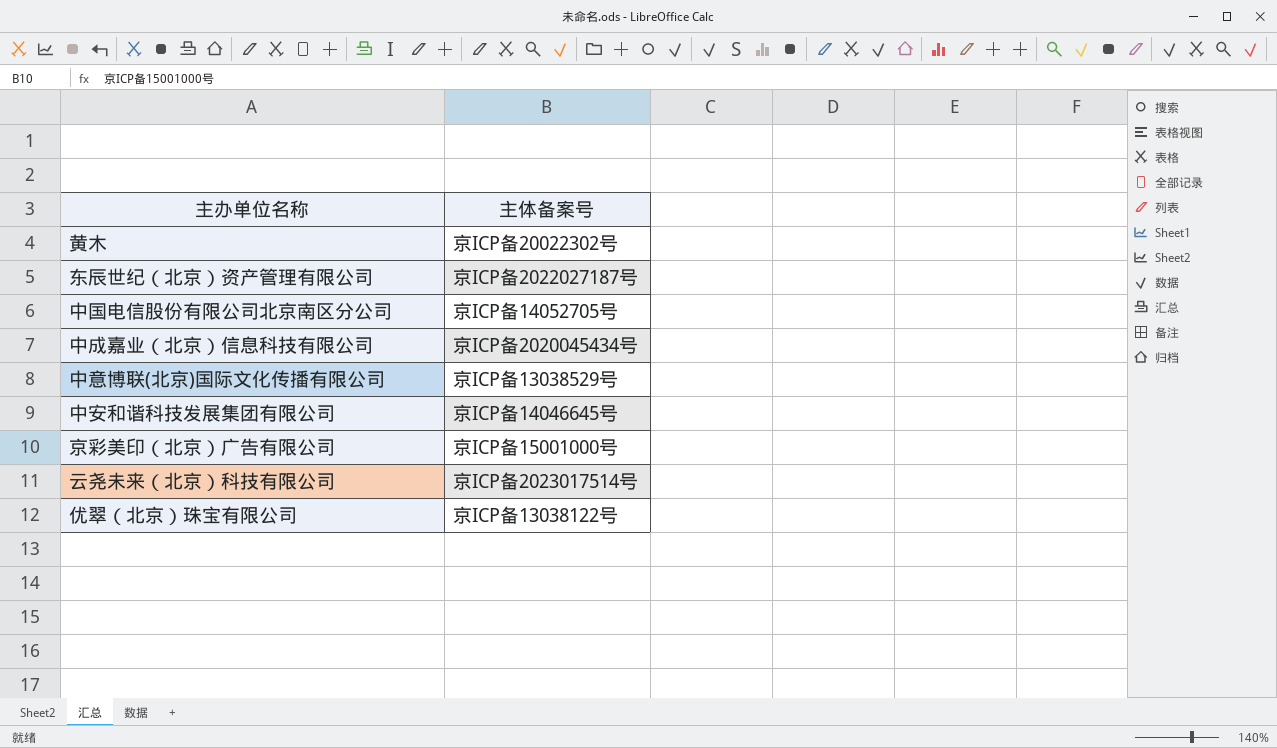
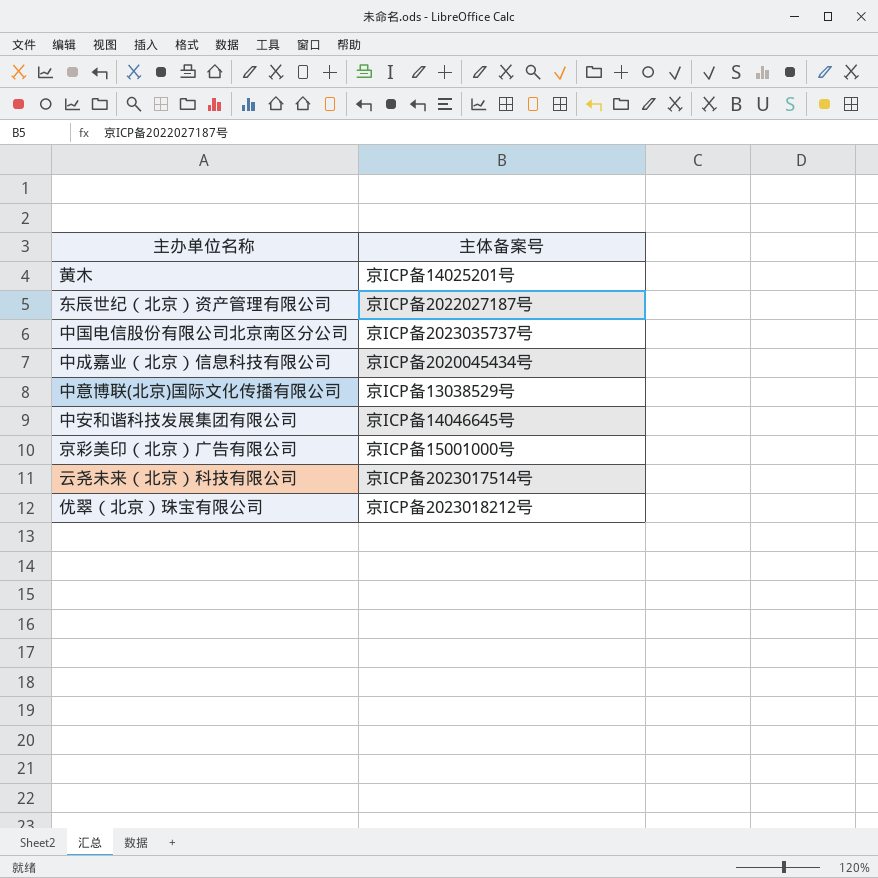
黄木 | 主体备案号: 京ICP备20022302号 -> 京ICP备14025201号
中国电信股份有限公司北京南区分公司 | 主体备案号: 京ICP备14052705号 -> 京ICP备2023035737号
优翠（北京）珠宝有限公司 | 主体备案号: 京ICP备13038122号 -> 京ICP备2023018212号

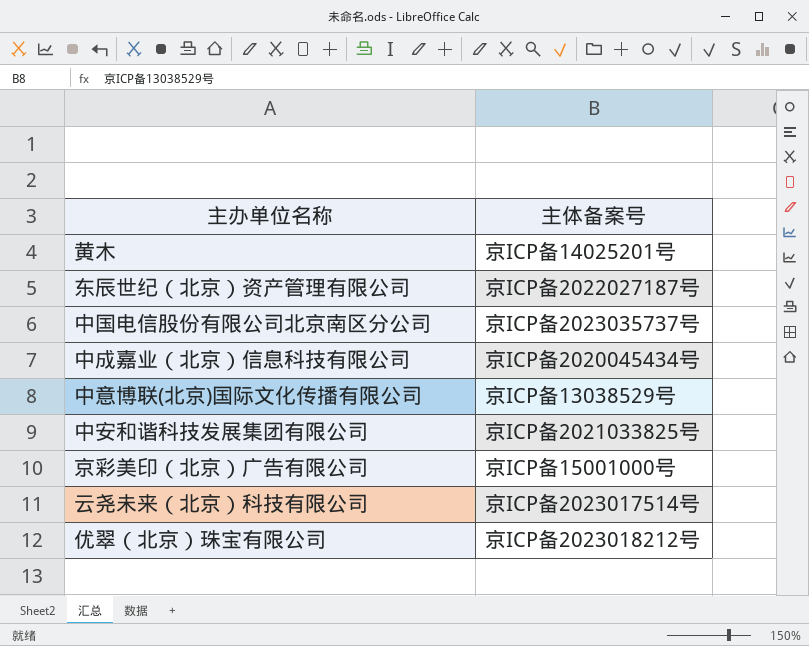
中安和谐科技发展集团有限公司 | 主体备案号: 京ICP备14046645号 -> 京ICP备2021033825号

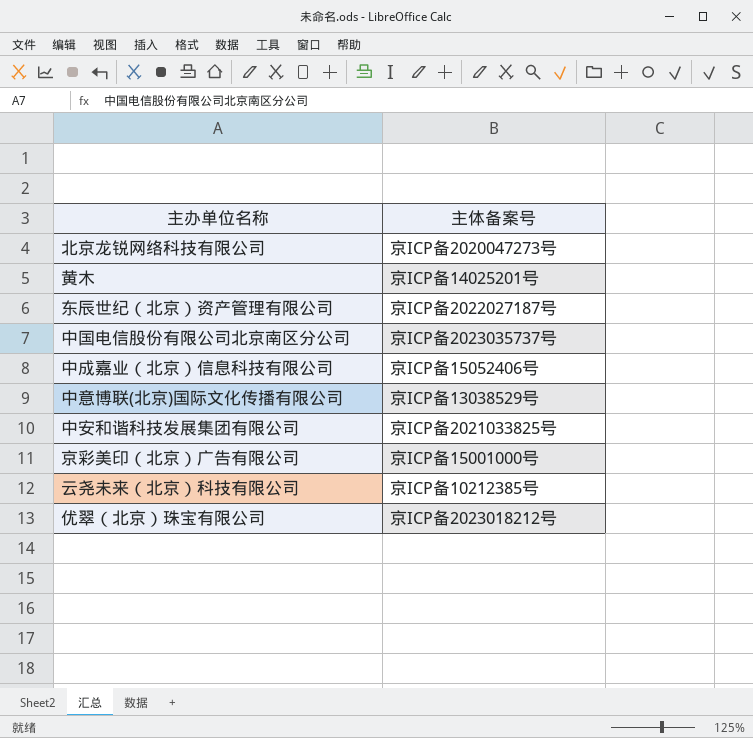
row 北京龙锐网络科技有限公司: none -> 京ICP备2020047273号
中成嘉业（北京）信息科技有限公司 | 主体备案号: 京ICP备2020045434号 -> 京ICP备15052406号
云尧未来（北京）科技有限公司 | 主体备案号: 京ICP备2023017514号 -> 京ICP备10212385号

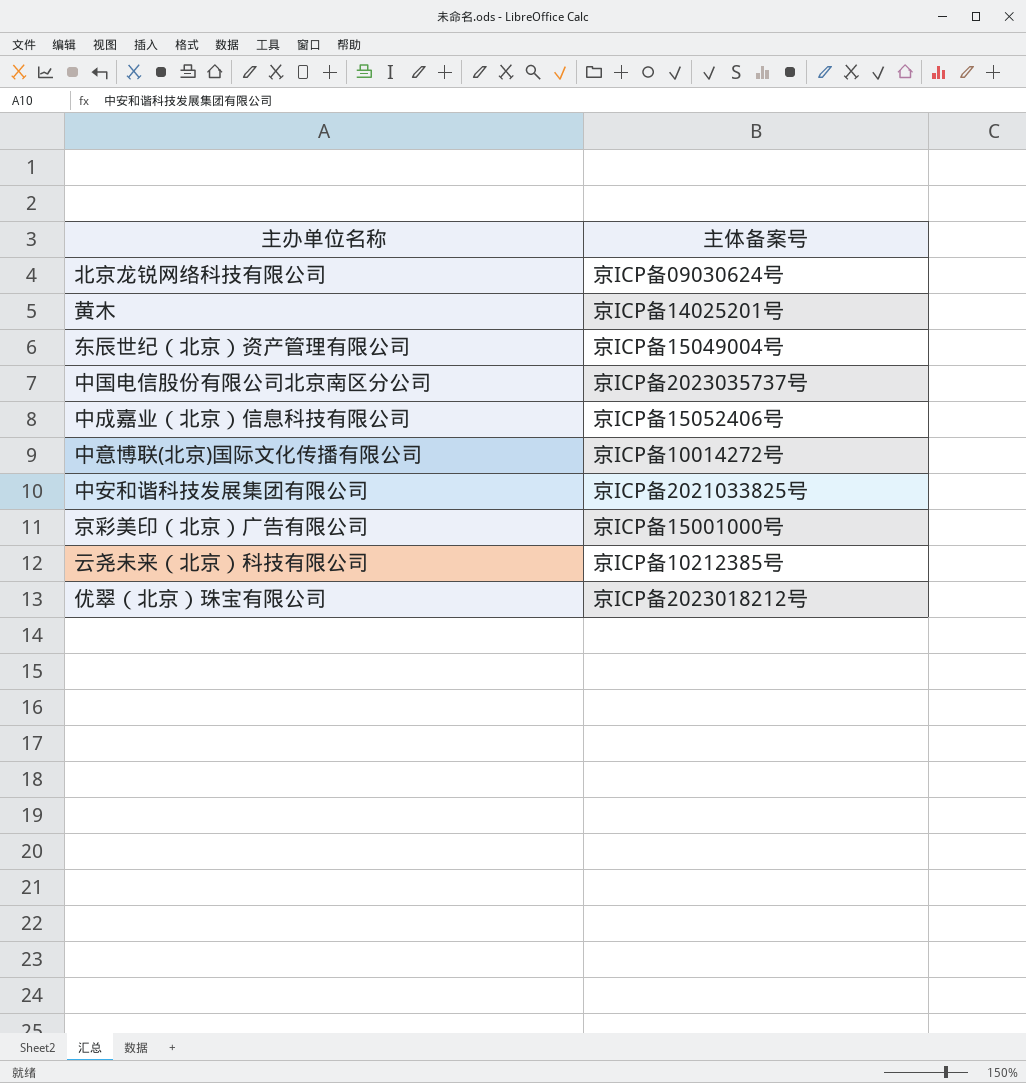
北京龙锐网络科技有限公司 | 主体备案号: 京ICP备2020047273号 -> 京ICP备09030624号
东辰世纪（北京）资产管理有限公司 | 主体备案号: 京ICP备2022027187号 -> 京ICP备15049004号
中意博联(北京)国际文化传播有限公司 | 主体备案号: 京ICP备13038529号 -> 京ICP备10014272号

